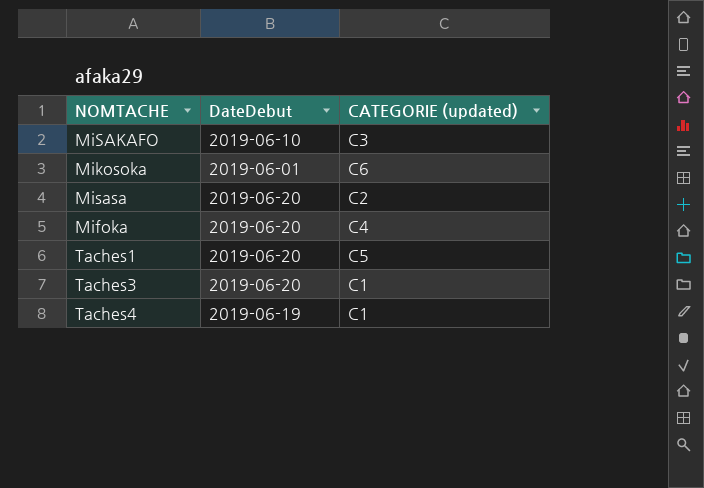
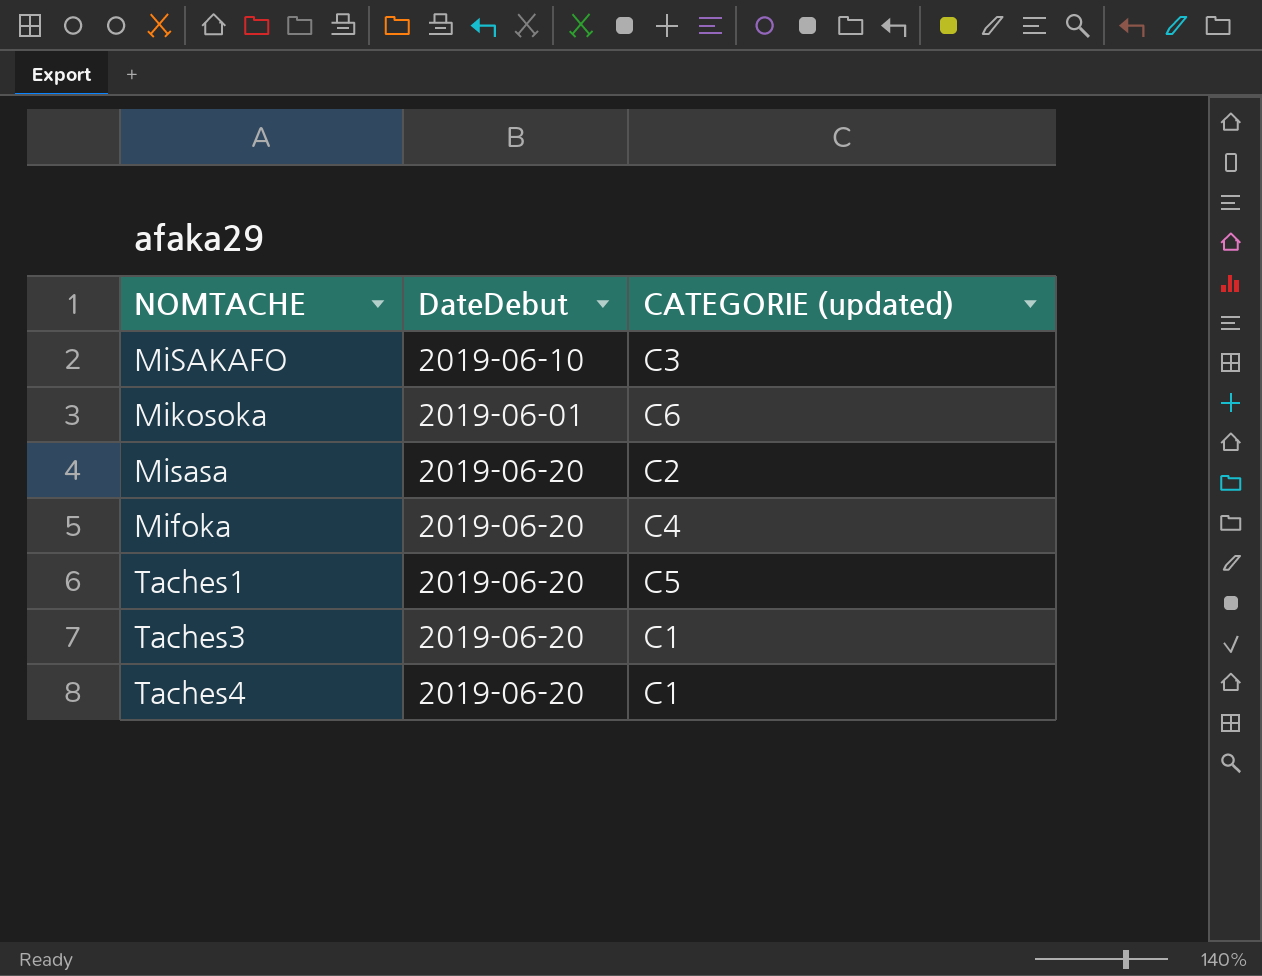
Taches4 | DateDebut: 2019-06-19 -> 2019-06-20

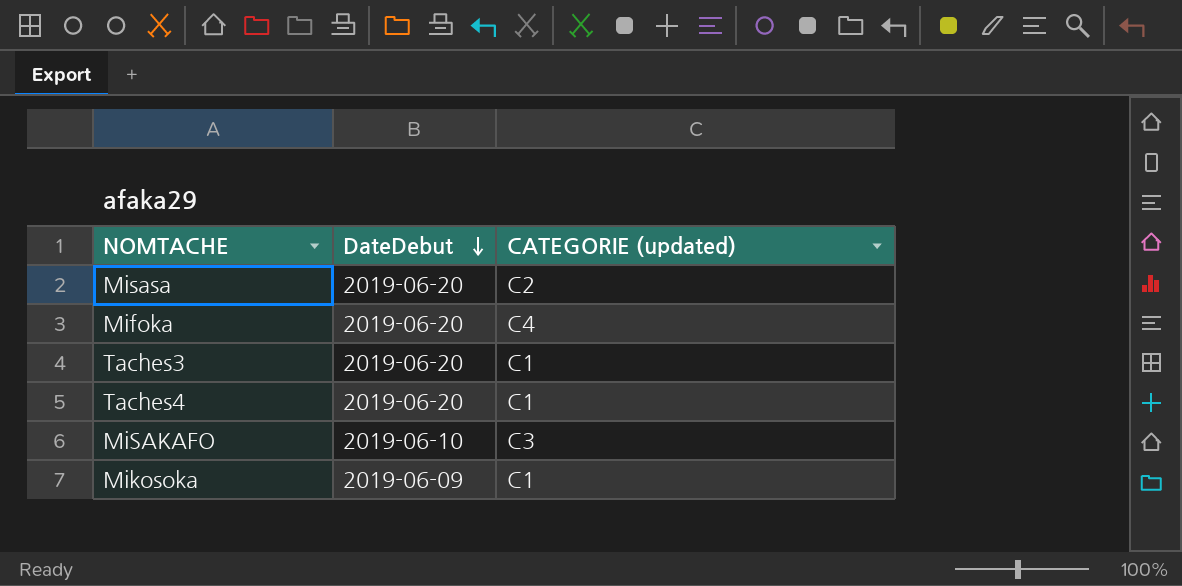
row order: none -> DateDebut descending
row Taches1: 2019-06-20 | C5 -> none
Mikosoka | DateDebut: 2019-06-01 -> 2019-06-09
Mikosoka | CATEGORIE (updated): C6 -> C1

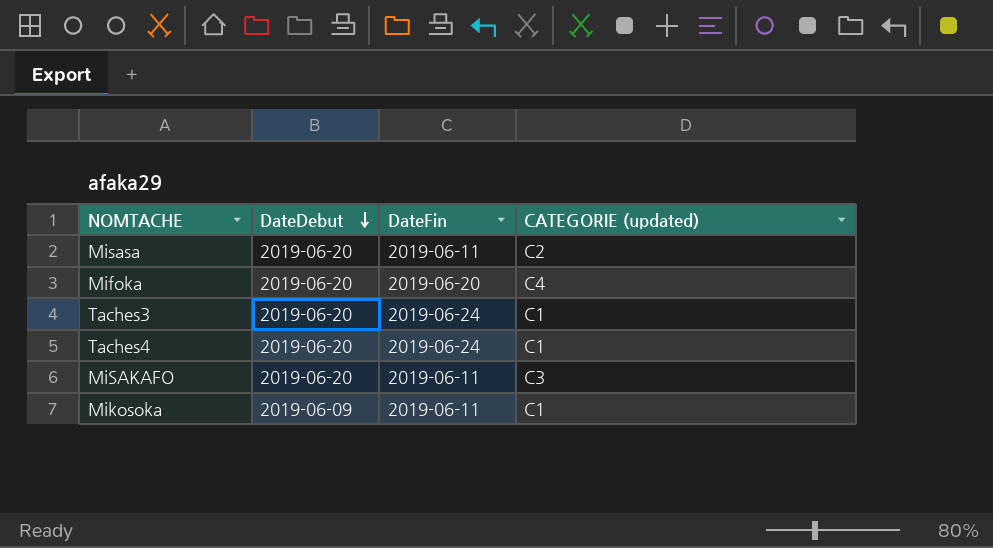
column DateFin | position: none -> 3
MiSAKAFO | DateDebut: 2019-06-10 -> 2019-06-20

